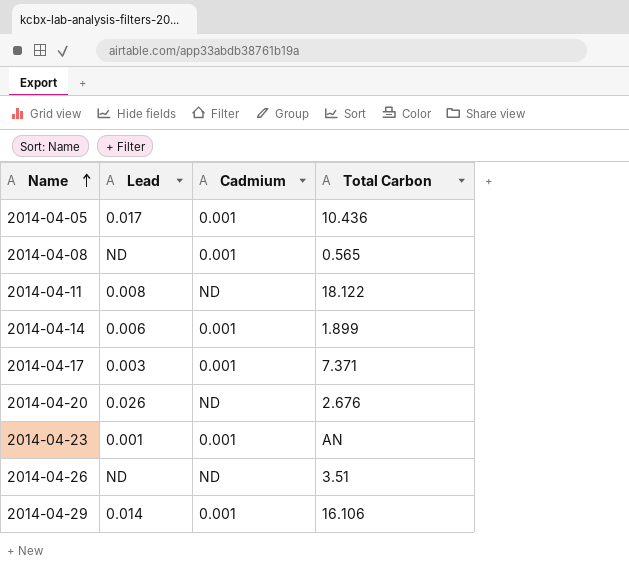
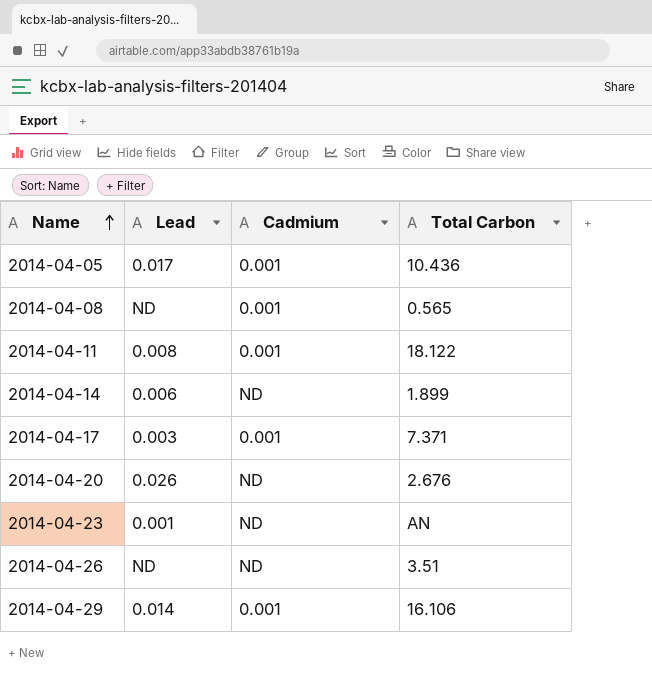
2014-04-11 | Cadmium: ND -> 0.001
2014-04-14 | Cadmium: 0.001 -> ND
2014-04-23 | Cadmium: 0.001 -> ND

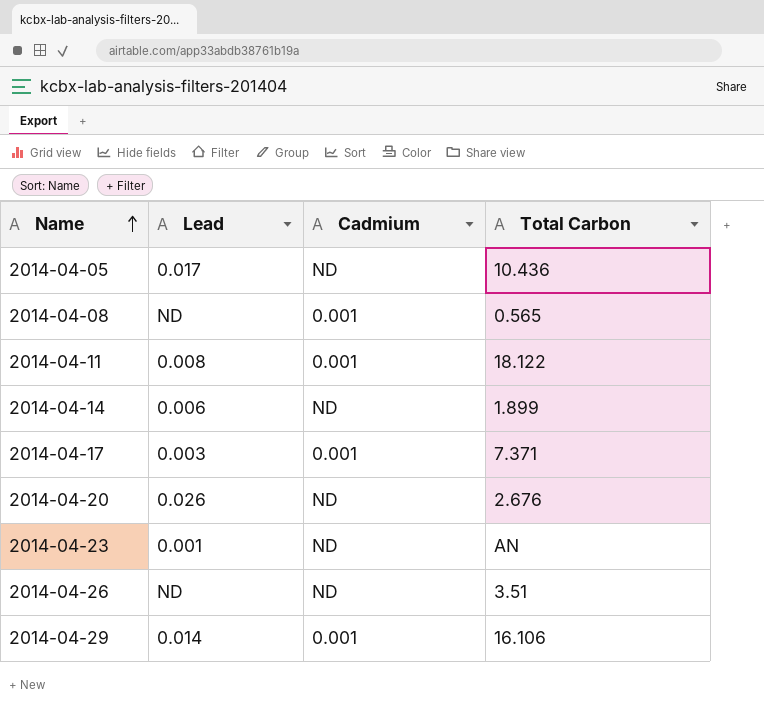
2014-04-05 | Cadmium: 0.001 -> ND

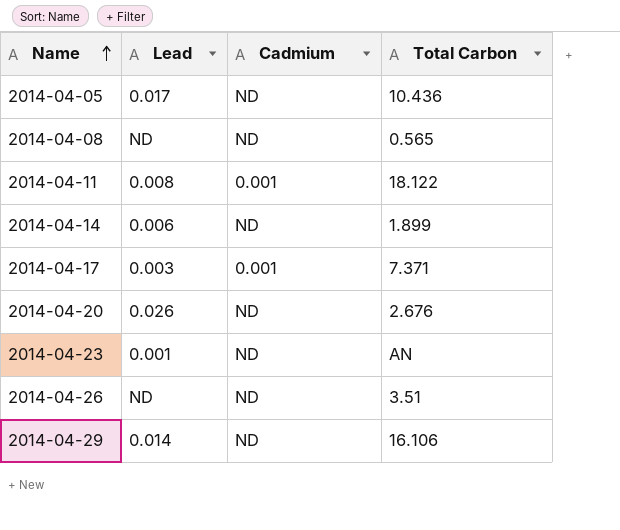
2014-04-08 | Cadmium: 0.001 -> ND
2014-04-29 | Cadmium: 0.001 -> ND

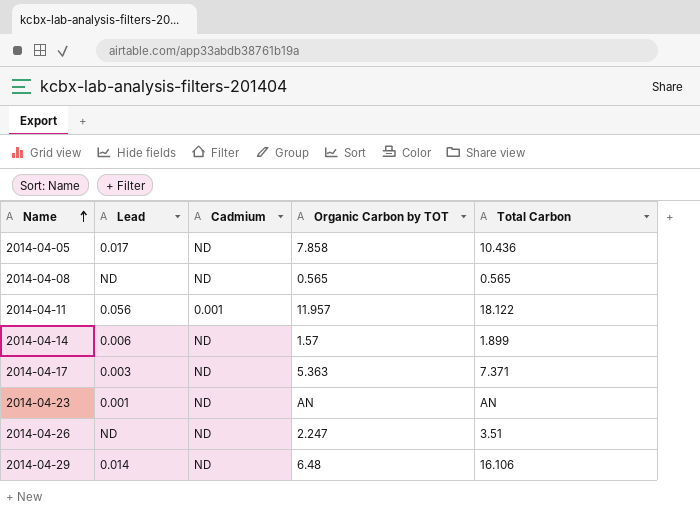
column Organic Carbon by TOT | position: none -> 4
row 2014-04-20: 0.026 | ND | 2.676 -> none
2014-04-11 | Lead: 0.008 -> 0.056
2014-04-17 | Cadmium: 0.001 -> ND

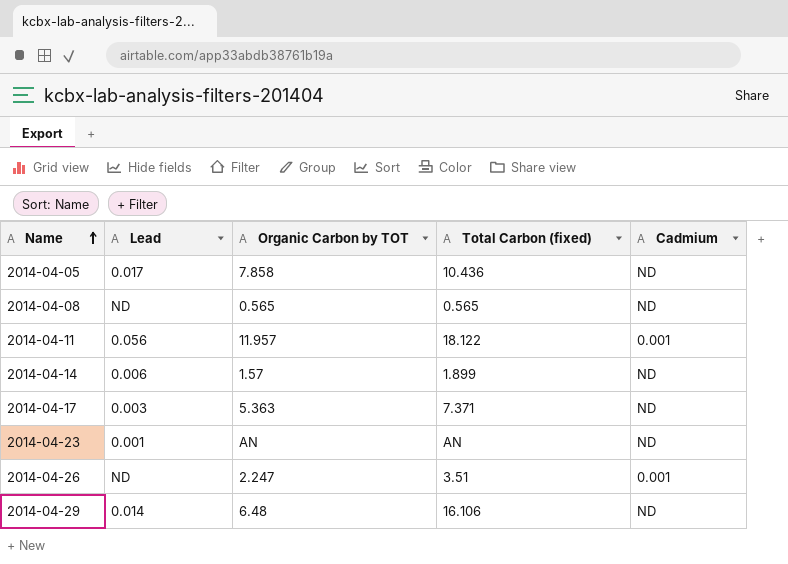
column name: Total Carbon -> Total Carbon (fixed)
column Cadmium | position: 3 -> 5
2014-04-26 | Cadmium: ND -> 0.001

